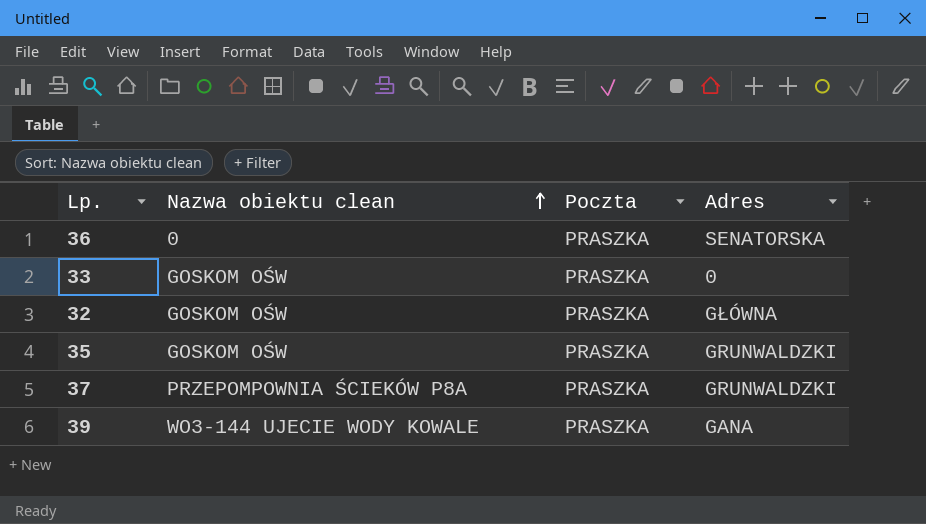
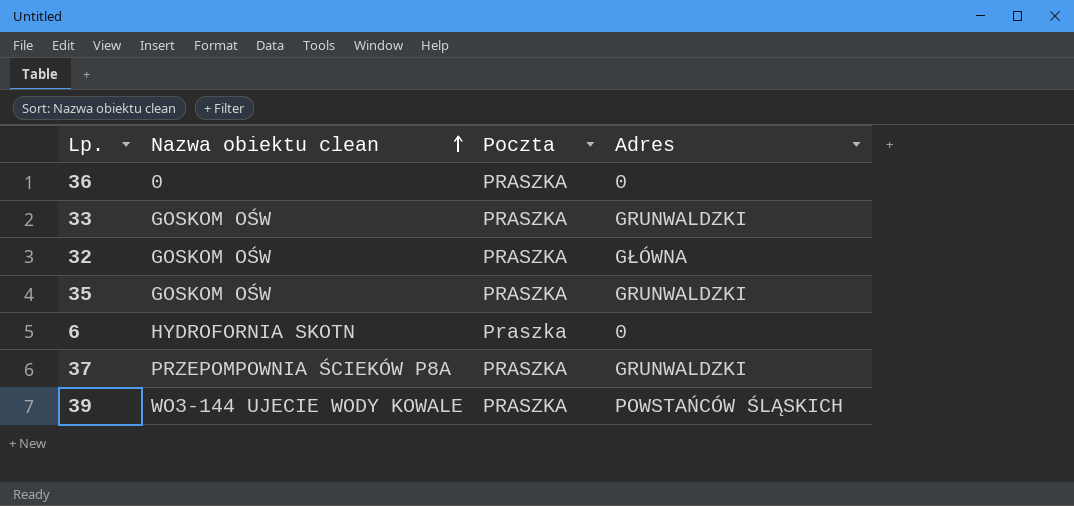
36 | Adres: SENATORSKA -> 0
33 | Adres: 0 -> GRUNWALDZKI
row 6: none -> HYDROFORNIA SKOTN | Praszka | 0
39 | Adres: GANA -> POWSTAŃCÓW ŚLĄSKICH

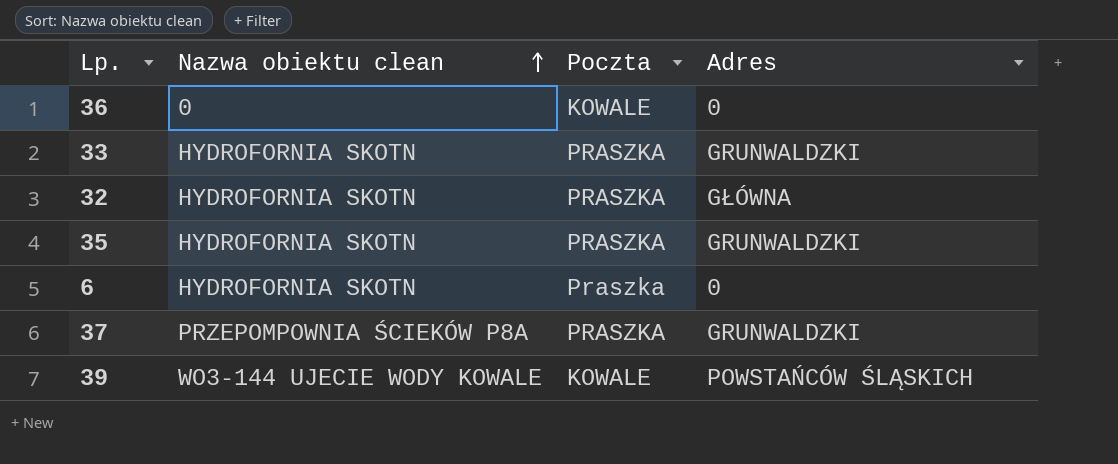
36 | Poczta: PRASZKA -> KOWALE
33 | Nazwa obiektu clean: GOSKOM OŚW -> HYDROFORNIA SKOTN
32 | Nazwa obiektu clean: GOSKOM OŚW -> HYDROFORNIA SKOTN
35 | Nazwa obiektu clean: GOSKOM OŚW -> HYDROFORNIA SKOTN
39 | Poczta: PRASZKA -> KOWALE

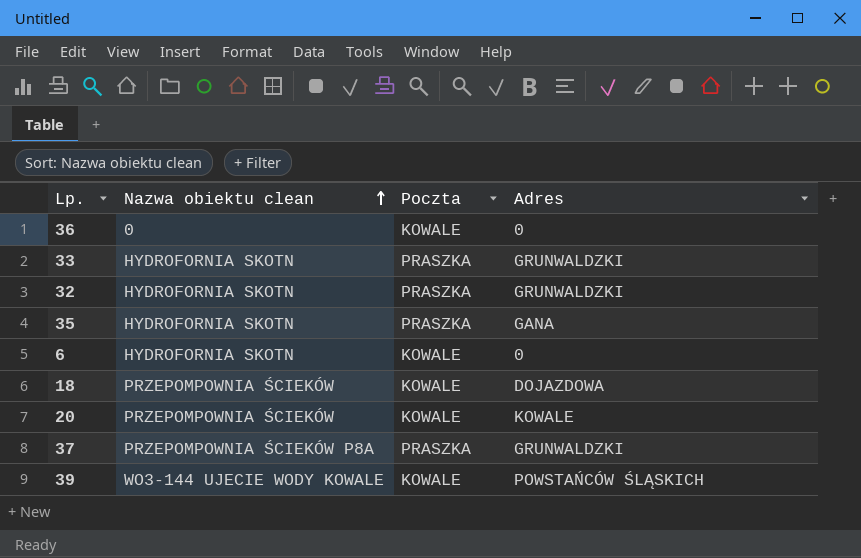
32 | Adres: GŁÓWNA -> GRUNWALDZKI
35 | Adres: GRUNWALDZKI -> GANA
6 | Poczta: Praszka -> KOWALE
row 18: none -> PRZEPOMPOWNIA ŚCIEKÓW | KOWALE | DOJAZDOWA
row 20: none -> PRZEPOMPOWNIA ŚCIEKÓW | KOWALE | KOWALE

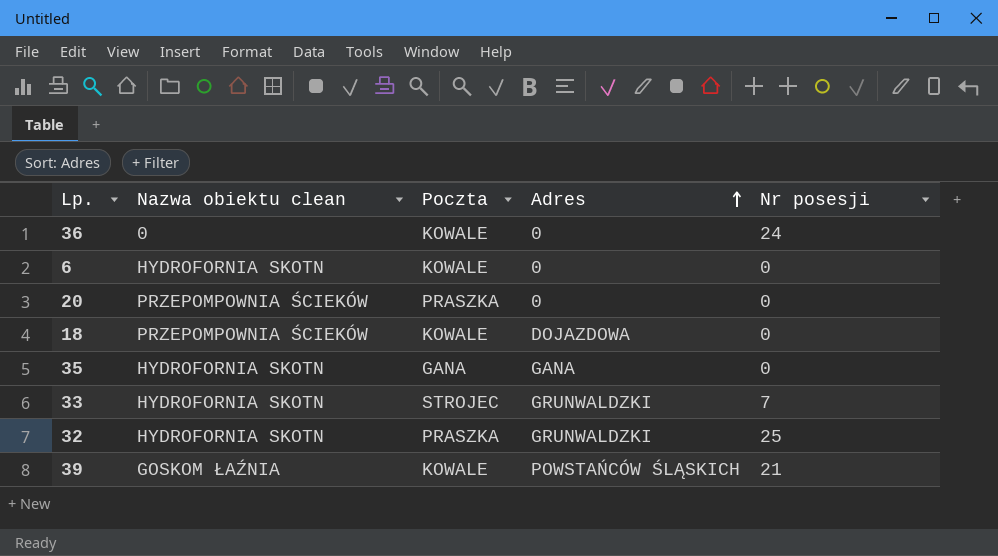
row order: Nazwa obiektu clean ascending -> Adres ascending
column Nr posesji | position: none -> 5
row 37: PRZEPOMPOWNIA ŚCIEKÓW P8A | PRASZKA | GRUNWALDZKI -> none
20 | Poczta: KOWALE -> PRASZKA
20 | Adres: KOWALE -> 0
35 | Poczta: PRASZKA -> GANA
33 | Poczta: PRASZKA -> STROJEC
39 | Nazwa obiektu clean: WO3-144 UJECIE WODY KOWALE -> GOSKOM ŁAŹNIA

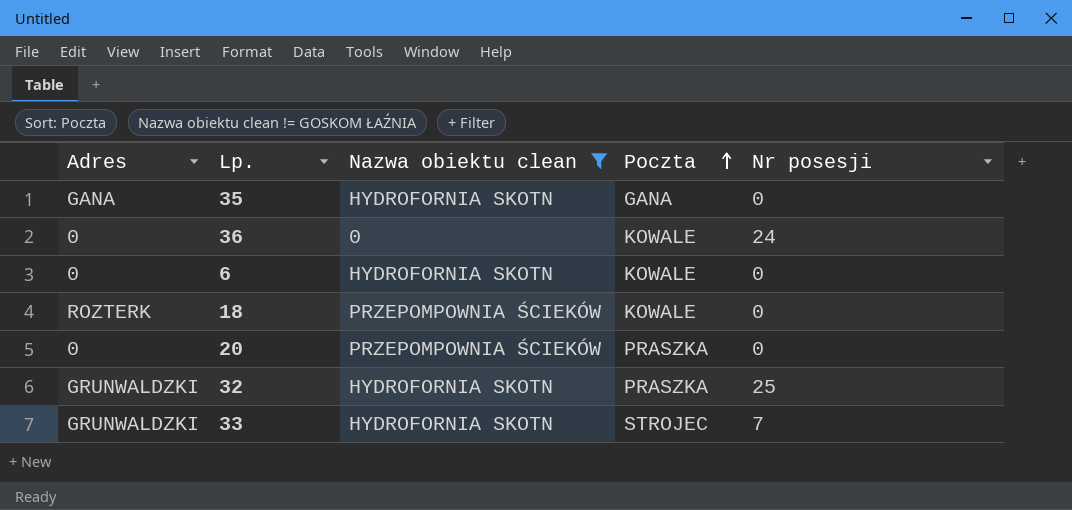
filter: none -> Nazwa obiektu clean != GOSKOM ŁAŹNIA
row order: Adres ascending -> Poczta ascending
column Adres | position: 4 -> 1
18 | Adres: DOJAZDOWA -> ROZTERK

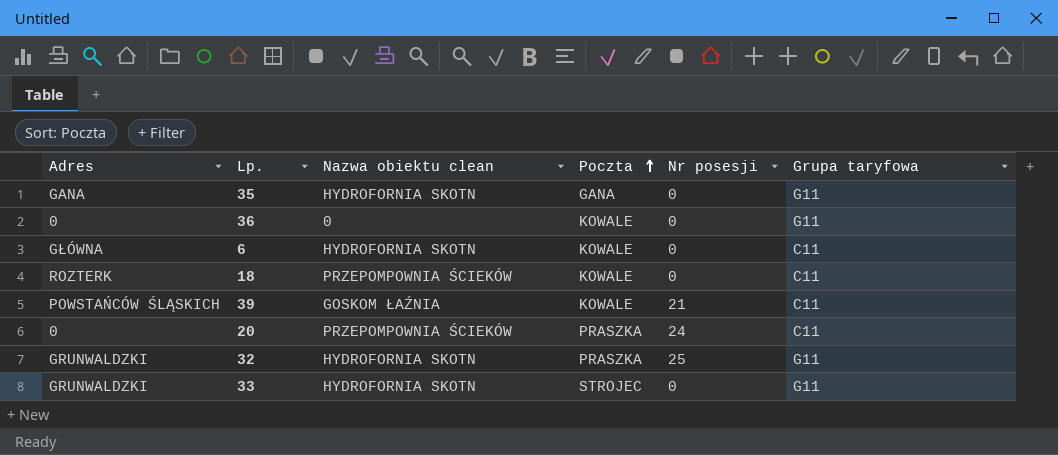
filter: Nazwa obiektu clean != GOSKOM ŁAŹNIA -> none
column Grupa taryfowa | position: none -> 6
36 | Nr posesji: 24 -> 0
6 | Adres: 0 -> GŁÓWNA
20 | Nr posesji: 0 -> 24
33 | Nr posesji: 7 -> 0

